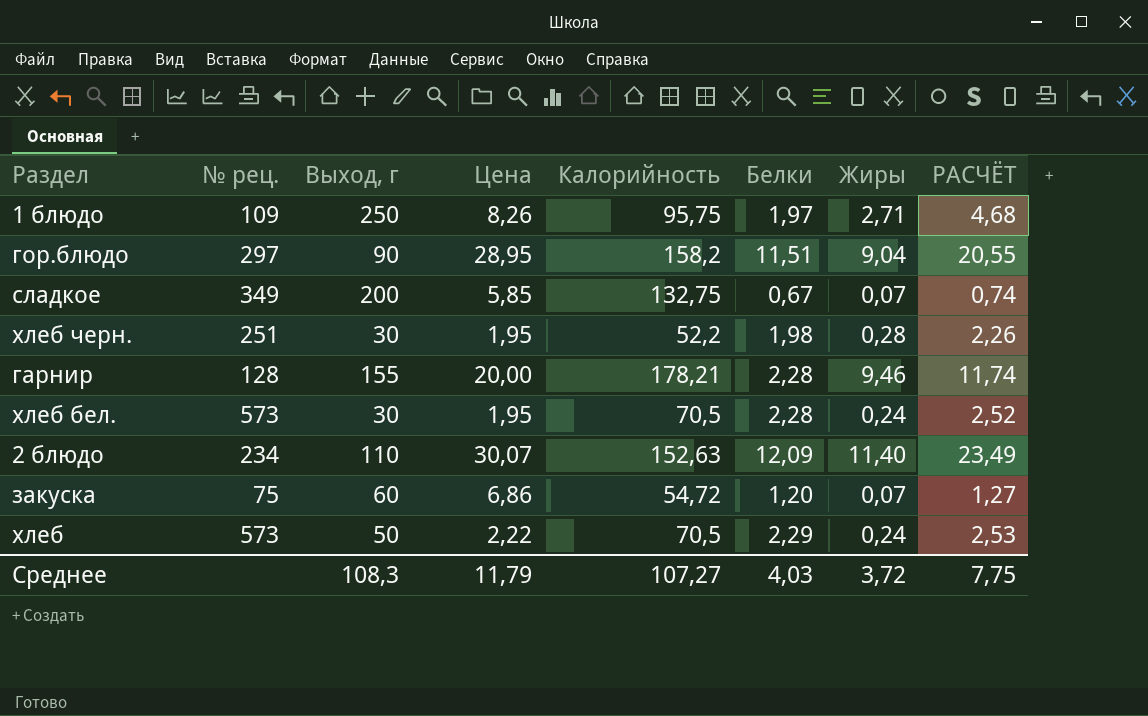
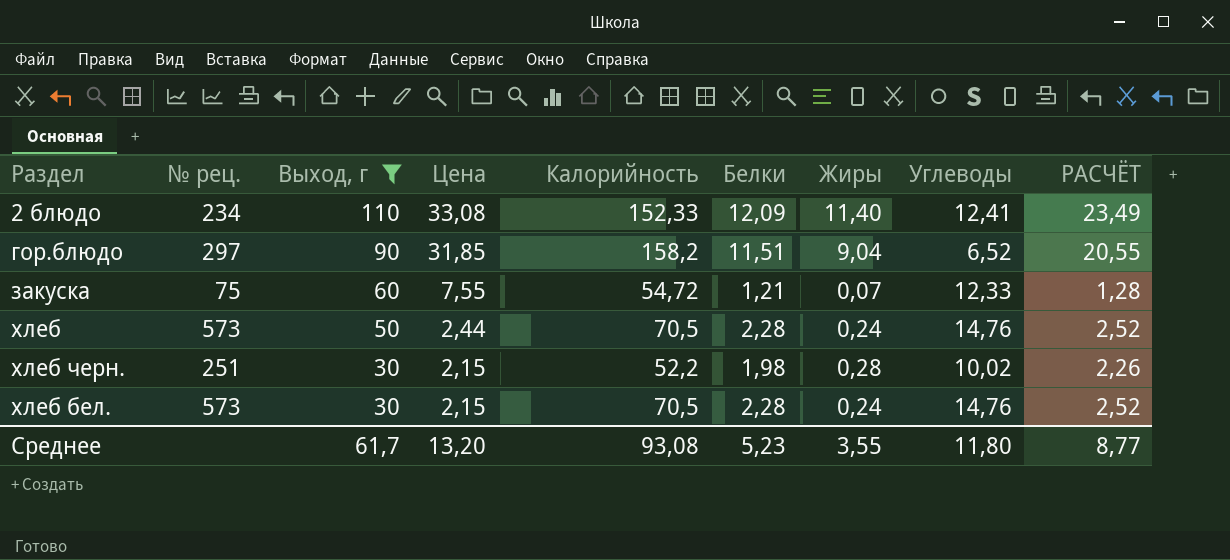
filter: none -> Выход, г <= 110
row order: none -> Выход, г descending
column Углеводы | position: none -> 8
2 блюдо | Цена: 30,07 -> 33,08
2 блюдо | Калорийность: 152,63 -> 152,33
гор.блюдо | Цена: 28,95 -> 31,85
закуска | Цена: 6,86 -> 7,55
закуска | Белки: 1,20 -> 1,21
закуска | РАСЧЁТ: 1,27 -> 1,28
хлеб | Цена: 2,22 -> 2,44
хлеб | Белки: 2,29 -> 2,28
хлеб | РАСЧЁТ: 2,53 -> 2,52
хлеб черн. | Цена: 1,95 -> 2,15
хлеб бел. | Цена: 1,95 -> 2,15
Среднее | Выход, г: 108,3 -> 61,7
Среднее | Цена: 11,79 -> 13,20
Среднее | Калорийность: 107,27 -> 93,08
Среднее | Белки: 4,03 -> 5,23
Среднее | Жиры: 3,72 -> 3,55
Среднее | РАСЧЁТ: 7,75 -> 8,77

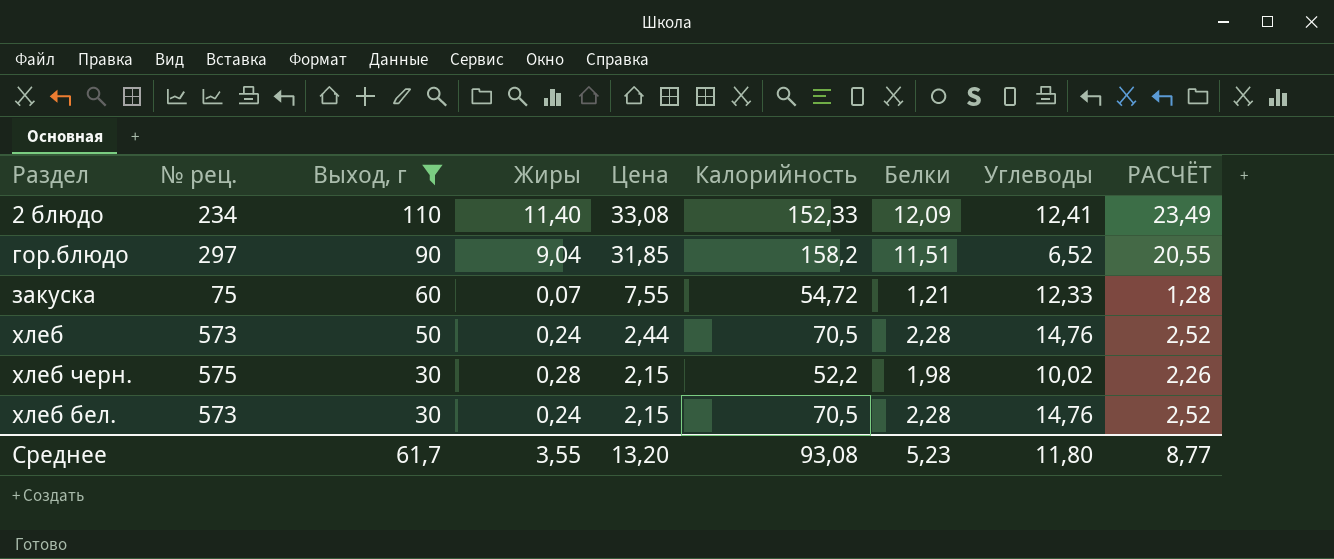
column Жиры | position: 7 -> 4
хлеб черн. | № рец.: 251 -> 575

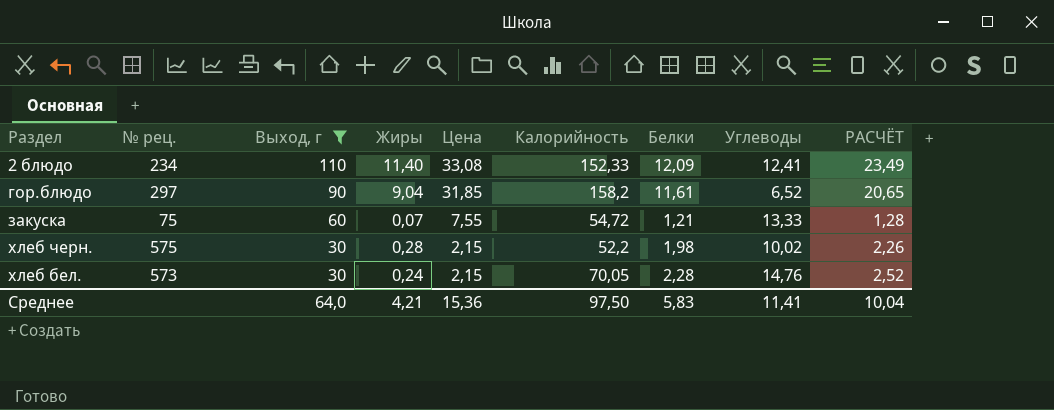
row хлеб: 573 | 50 | 0,24 | 2,44 | 70,5 | 2,28 | 14,76 | 2,52 -> none
гор.блюдо | Белки: 11,51 -> 11,61
гор.блюдо | РАСЧЁТ: 20,55 -> 20,65
закуска | Углеводы: 12,33 -> 13,33
хлеб бел. | Калорийность: 70,5 -> 70,05
Среднее | Выход, г: 61,7 -> 64,0
Среднее | Жиры: 3,55 -> 4,21
Среднее | Цена: 13,20 -> 15,36
Среднее | Калорийность: 93,08 -> 97,50
Среднее | Белки: 5,23 -> 5,83
Среднее | Углеводы: 11,80 -> 11,41
Среднее | РАСЧЁТ: 8,77 -> 10,04

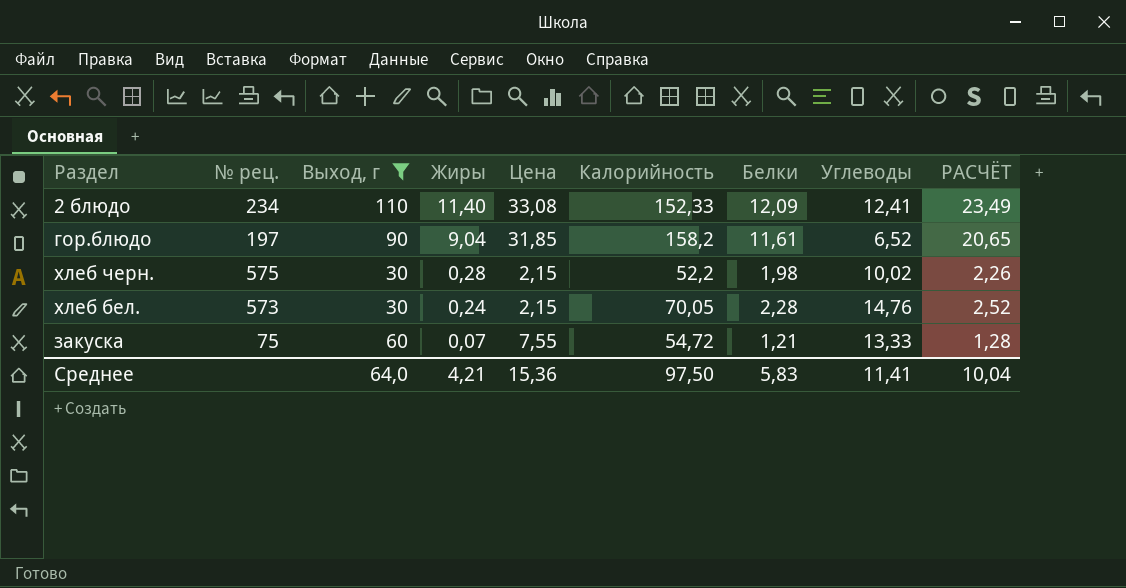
row order: Выход, г descending -> Жиры descending
гор.блюдо | № рец.: 297 -> 197

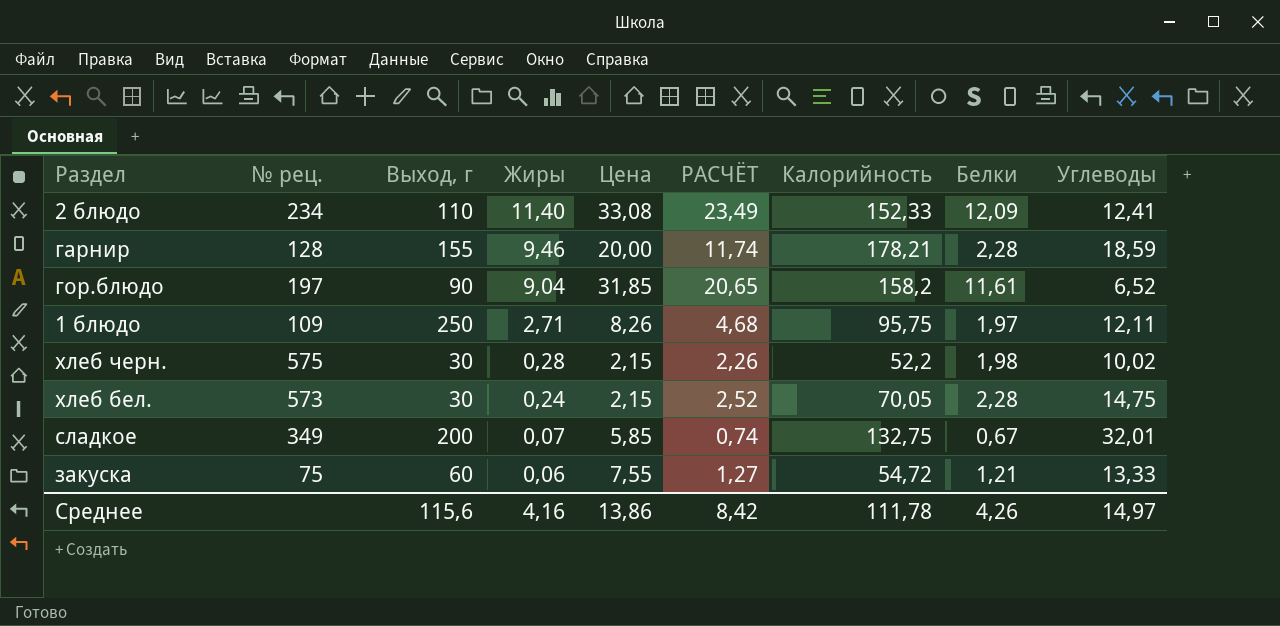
filter: Выход, г <= 110 -> none
column РАСЧЁТ | position: 9 -> 6
хлеб бел. | Углеводы: 14,76 -> 14,75
закуска | Жиры: 0,07 -> 0,06
закуска | РАСЧЁТ: 1,28 -> 1,27
Среднее | Выход, г: 64,0 -> 115,6
Среднее | Жиры: 4,21 -> 4,16
Среднее | Цена: 15,36 -> 13,86
Среднее | РАСЧЁТ: 10,04 -> 8,42
Среднее | Калорийность: 97,50 -> 111,78
Среднее | Белки: 5,83 -> 4,26
Среднее | Углеводы: 11,41 -> 14,97

